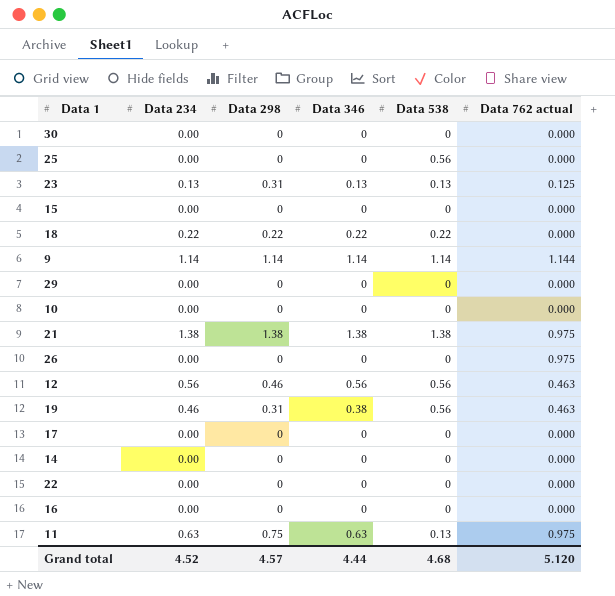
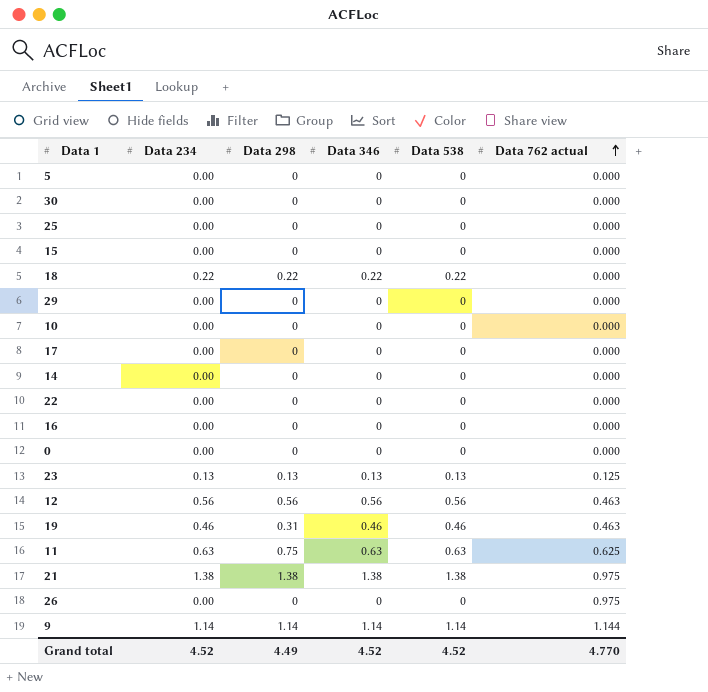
row order: none -> Data 762 actual ascending
row 5: none -> 0.00 | 0 | 0 | 0 | 0.000
25 | Data 538: 0.56 -> 0
row 0: none -> 0.00 | 0 | 0 | 0 | 0.000
23 | Data 298: 0.31 -> 0.13
12 | Data 298: 0.46 -> 0.56
19 | Data 346: 0.38 -> 0.46
19 | Data 538: 0.56 -> 0.46
11 | Data 538: 0.13 -> 0.63
11 | Data 762 actual: 0.975 -> 0.625
Grand total | Data 298: 4.57 -> 4.49
Grand total | Data 346: 4.44 -> 4.52
Grand total | Data 538: 4.68 -> 4.52
Grand total | Data 762 actual: 5.120 -> 4.770

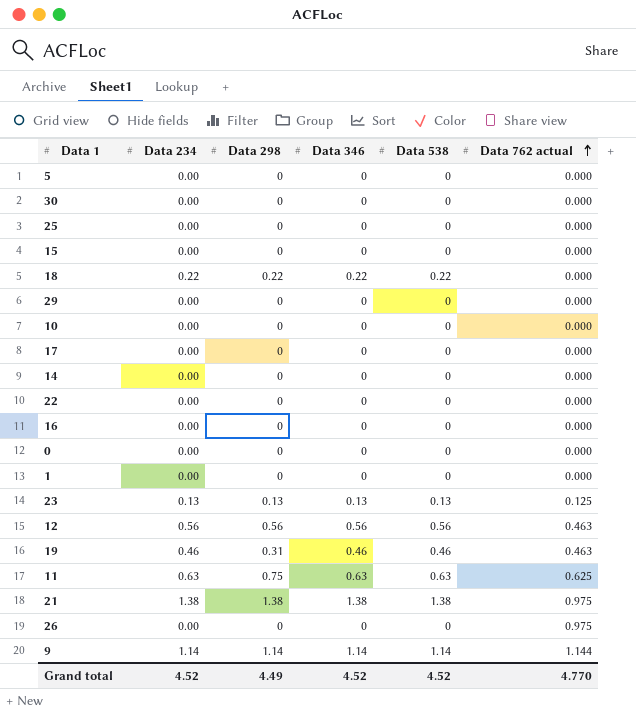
row 1: none -> 0.00 | 0 | 0 | 0 | 0.000

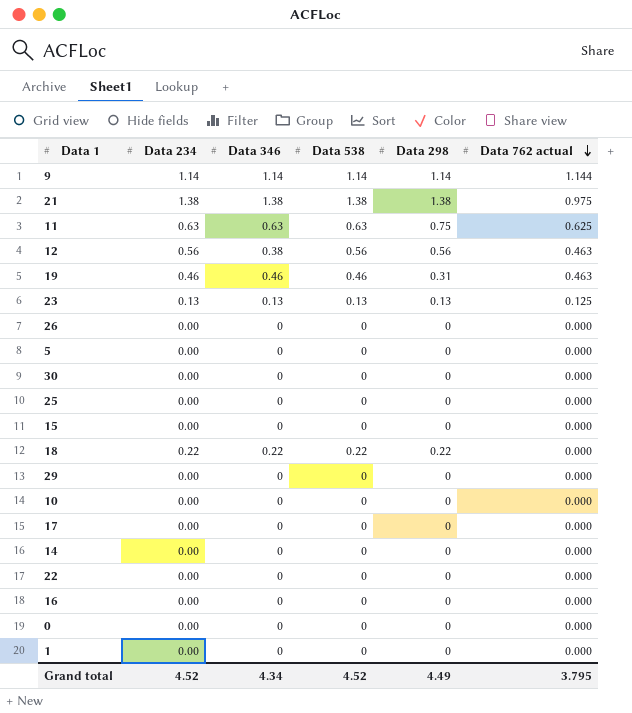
row order: Data 762 actual ascending -> Data 762 actual descending
column Data 298 | position: 3 -> 5
12 | Data 346: 0.56 -> 0.38
26 | Data 762 actual: 0.975 -> 0.000
Grand total | Data 346: 4.52 -> 4.34
Grand total | Data 762 actual: 4.770 -> 3.795

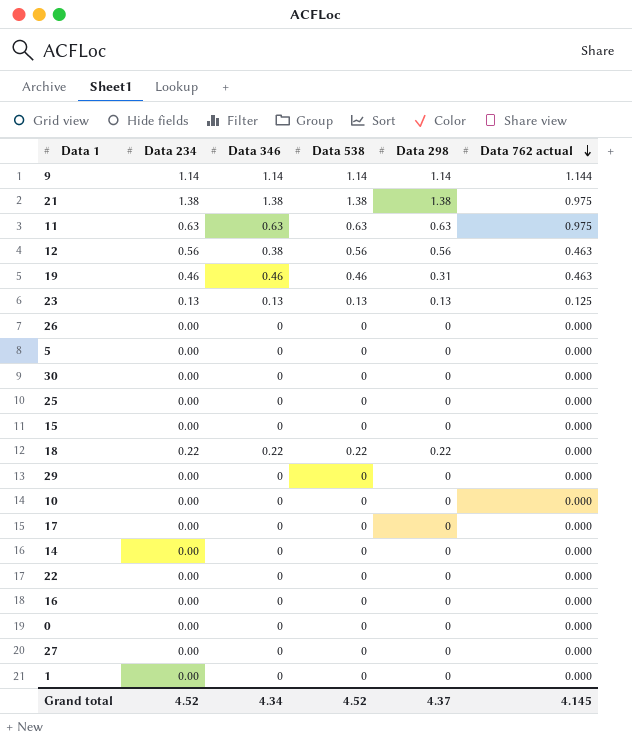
11 | Data 298: 0.75 -> 0.63
11 | Data 762 actual: 0.625 -> 0.975
row 27: none -> 0.00 | 0 | 0 | 0 | 0.000
Grand total | Data 298: 4.49 -> 4.37
Grand total | Data 762 actual: 3.795 -> 4.145

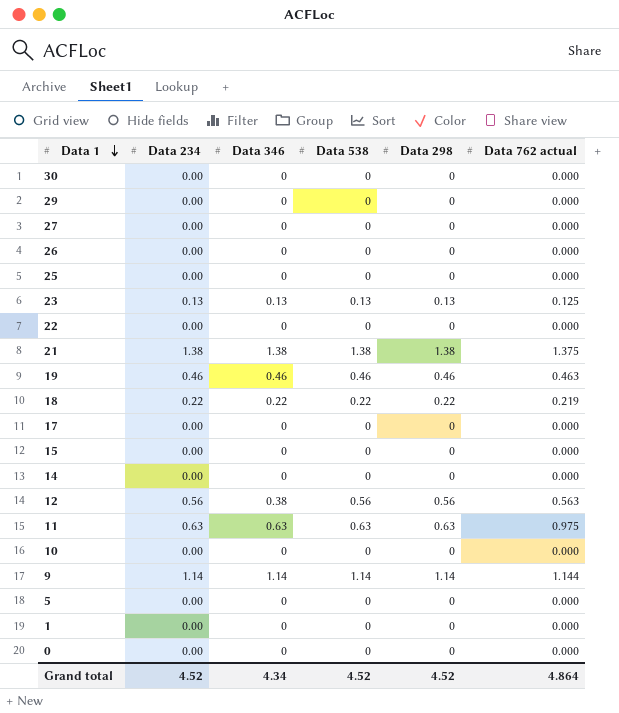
row order: Data 762 actual descending -> Data 1 descending
row 16: 0.00 | 0 | 0 | 0 | 0.000 -> none
21 | Data 762 actual: 0.975 -> 1.375
19 | Data 298: 0.31 -> 0.46
18 | Data 762 actual: 0.000 -> 0.219
12 | Data 762 actual: 0.463 -> 0.563
Grand total | Data 298: 4.37 -> 4.52
Grand total | Data 762 actual: 4.145 -> 4.864

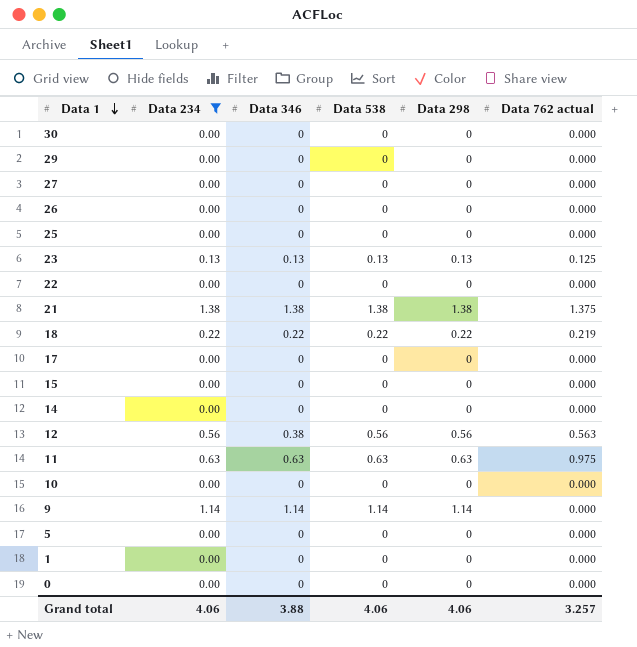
filter: none -> Data 234 != 0.46
9 | Data 762 actual: 1.144 -> 0.000
Grand total | Data 234: 4.52 -> 4.06
Grand total | Data 346: 4.34 -> 3.88
Grand total | Data 538: 4.52 -> 4.06
Grand total | Data 298: 4.52 -> 4.06
Grand total | Data 762 actual: 4.864 -> 3.257

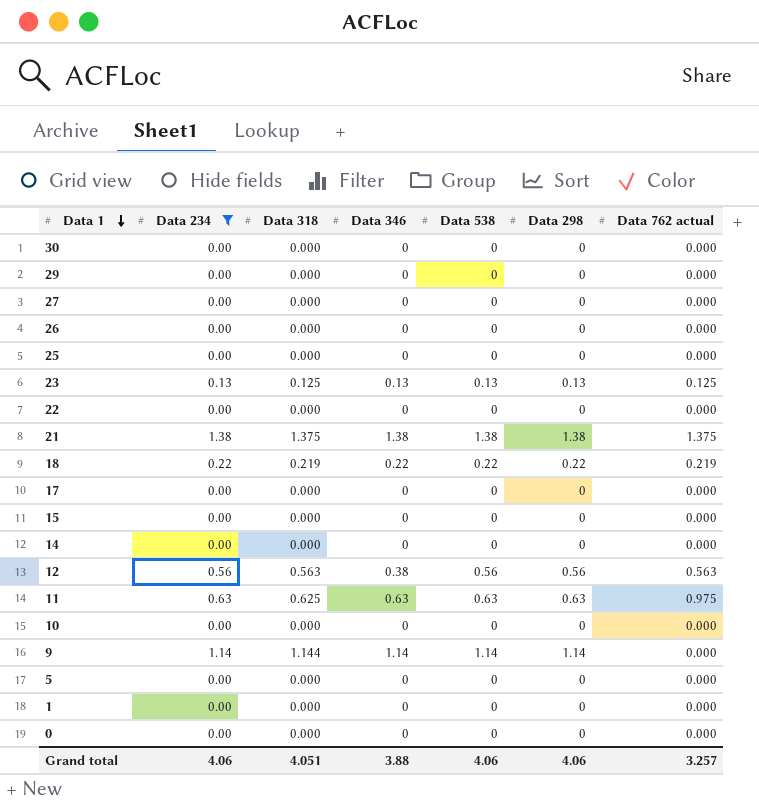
column Data 318 | position: none -> 3

